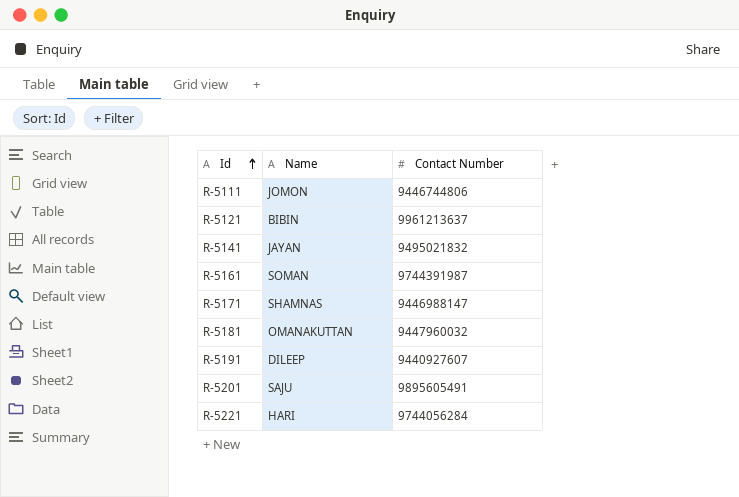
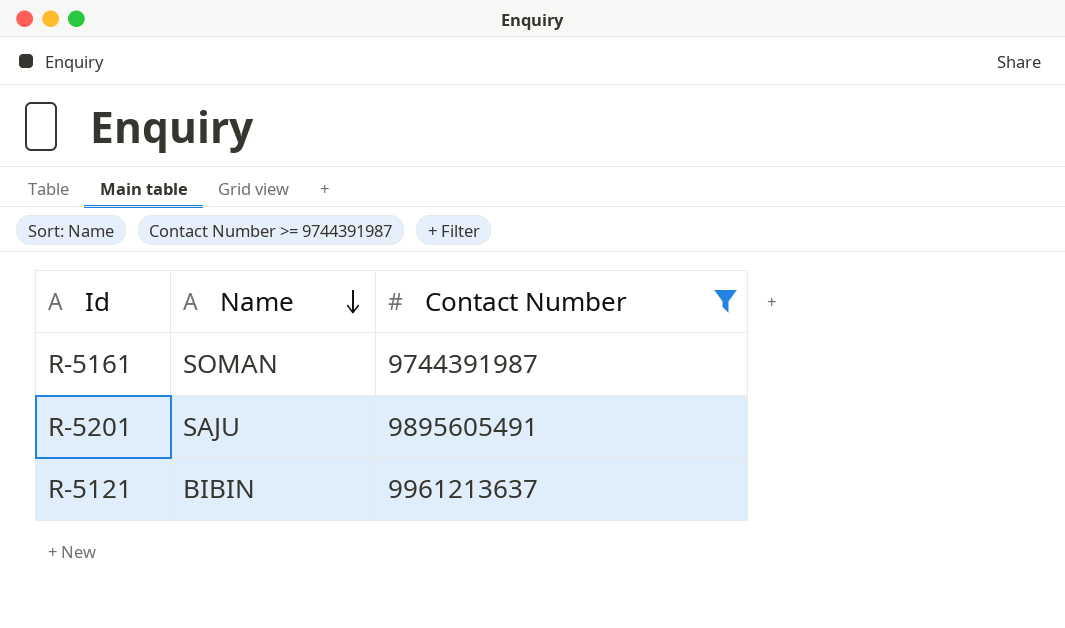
filter: none -> Contact Number >= 9744391987
row order: Id ascending -> Name descending

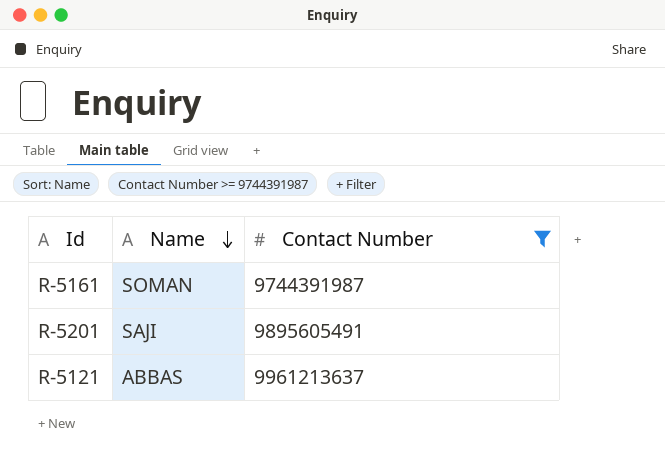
R-5201 | Name: SAJU -> SAJI
R-5121 | Name: BIBIN -> ABBAS

